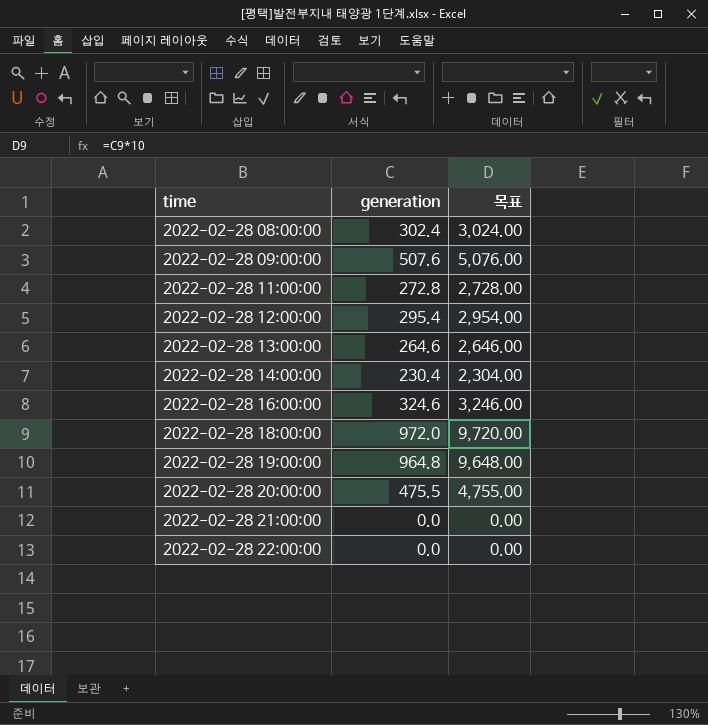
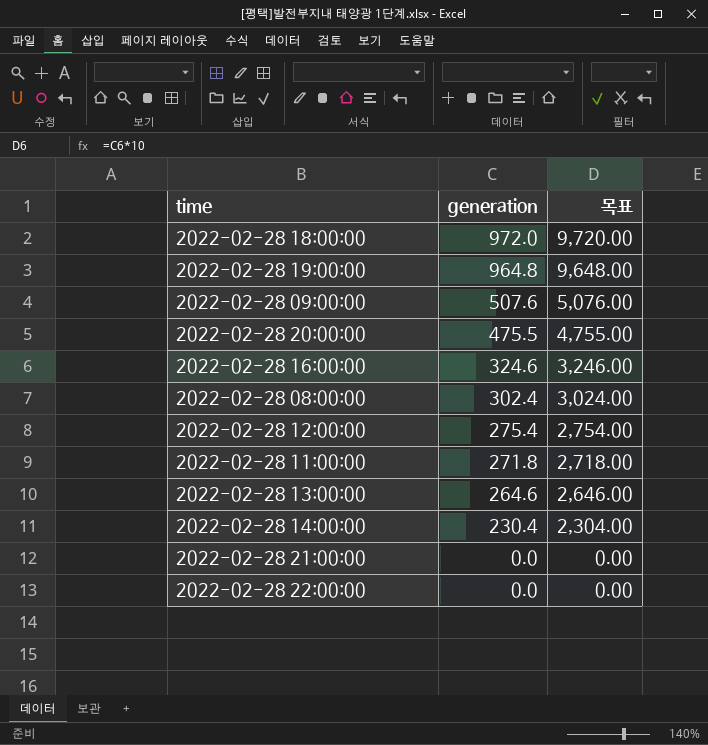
row order: time ascending -> generation descending
2022-02-28 12:00:00 | generation: 295.4 -> 275.4
2022-02-28 12:00:00 | 목표: 2,954.00 -> 2,754.00
2022-02-28 11:00:00 | generation: 272.8 -> 271.8
2022-02-28 11:00:00 | 목표: 2,728.00 -> 2,718.00

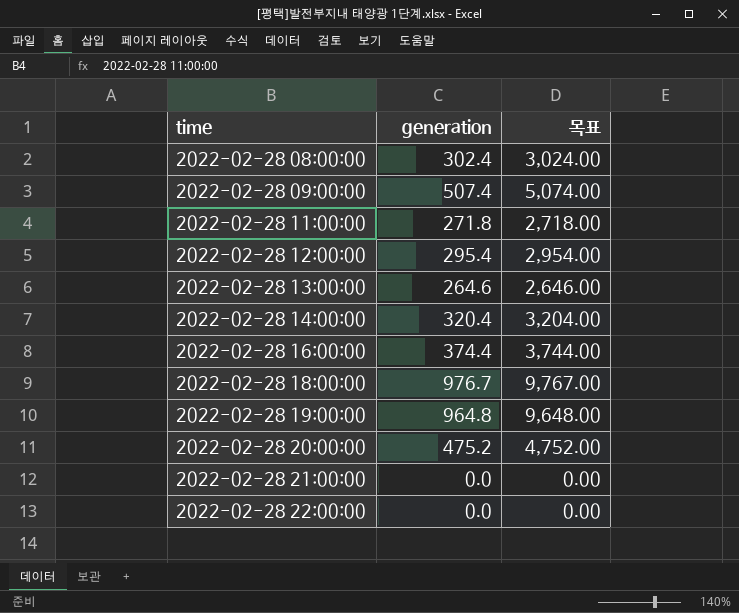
row order: generation descending -> time ascending
2022-02-28 09:00:00 | generation: 507.6 -> 507.4
2022-02-28 09:00:00 | 목표: 5,076.00 -> 5,074.00
2022-02-28 12:00:00 | generation: 275.4 -> 295.4
2022-02-28 12:00:00 | 목표: 2,754.00 -> 2,954.00
2022-02-28 14:00:00 | generation: 230.4 -> 320.4
2022-02-28 14:00:00 | 목표: 2,304.00 -> 3,204.00
2022-02-28 16:00:00 | generation: 324.6 -> 374.4
2022-02-28 16:00:00 | 목표: 3,246.00 -> 3,744.00
2022-02-28 18:00:00 | generation: 972.0 -> 976.7
2022-02-28 18:00:00 | 목표: 9,720.00 -> 9,767.00
2022-02-28 20:00:00 | generation: 475.5 -> 475.2
2022-02-28 20:00:00 | 목표: 4,755.00 -> 4,752.00

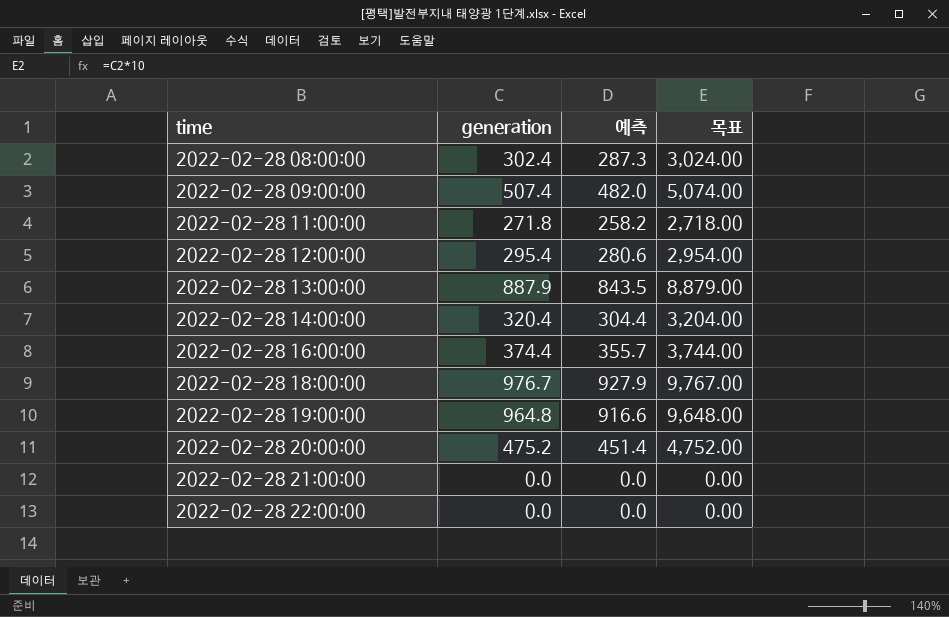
column 예측 | formula: none -> [generation] * 0.95
2022-02-28 13:00:00 | generation: 264.6 -> 887.9
2022-02-28 13:00:00 | 목표: 2,646.00 -> 8,879.00

